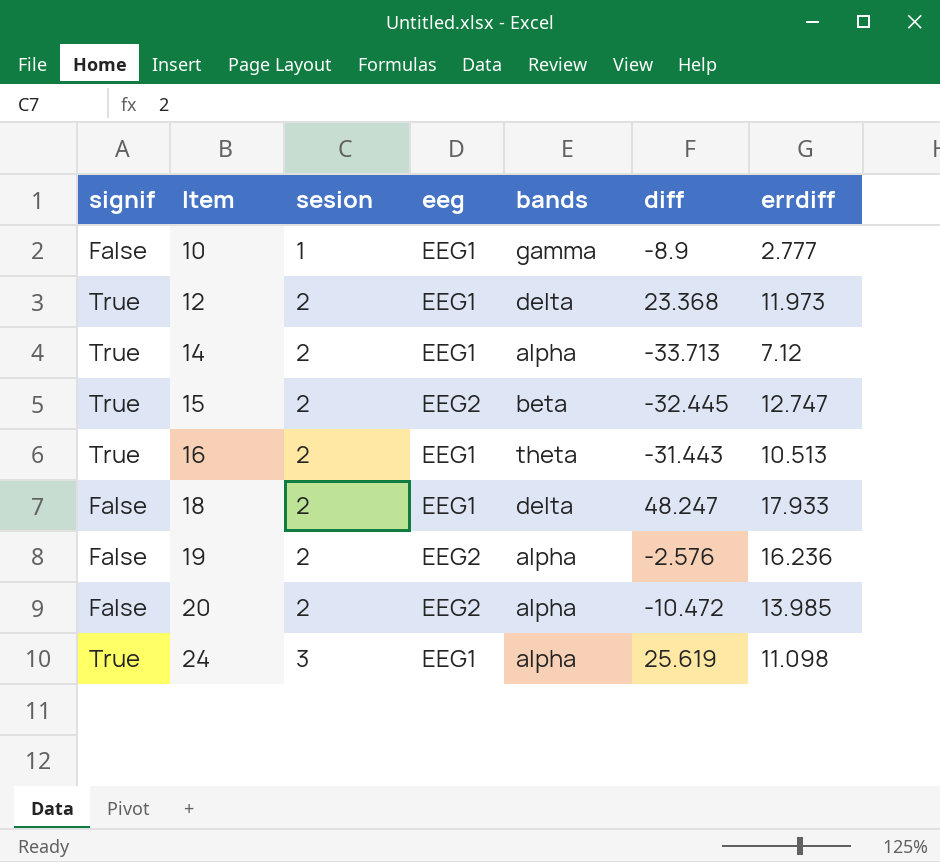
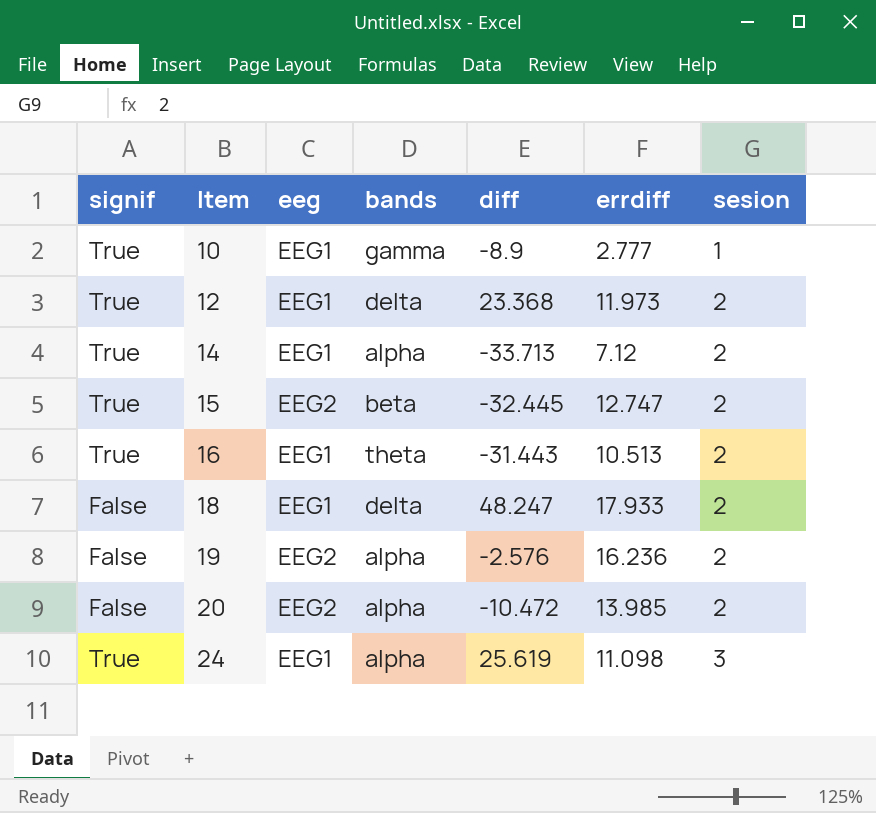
column sesion | position: 3 -> 7
10 | signif: False -> True

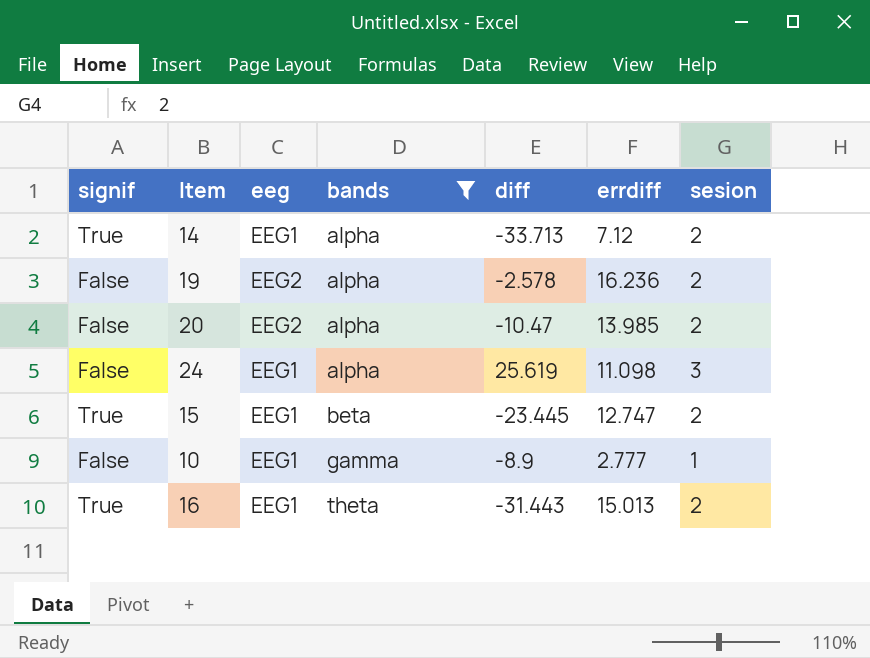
filter: none -> bands != delta
row order: Item ascending -> bands ascending
19 | diff: -2.576 -> -2.578
20 | diff: -10.472 -> -10.47
24 | signif: True -> False
15 | eeg: EEG2 -> EEG1
15 | diff: -32.445 -> -23.445
10 | signif: True -> False
16 | errdiff: 10.513 -> 15.013

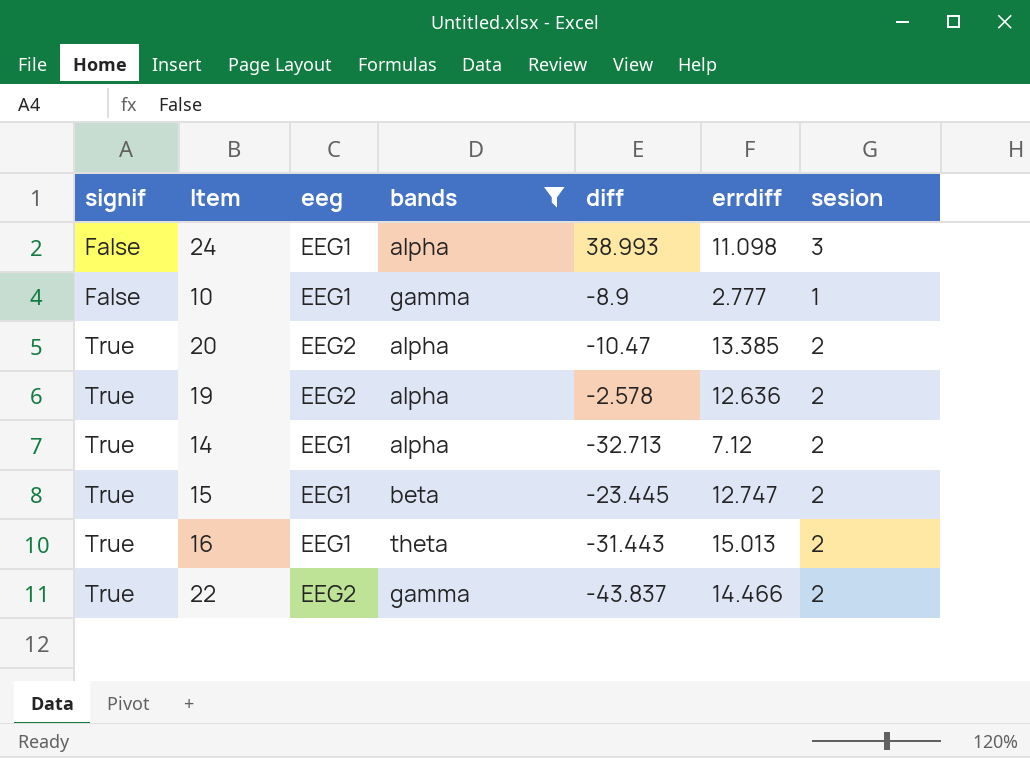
row order: bands ascending -> signif ascending
24 | diff: 25.619 -> 38.993
20 | signif: False -> True
20 | errdiff: 13.985 -> 13.385
19 | signif: False -> True
19 | errdiff: 16.236 -> 12.636
14 | diff: -33.713 -> -32.713
row 22: none -> True | EEG2 | gamma | -43.837 | 14.466 | 2

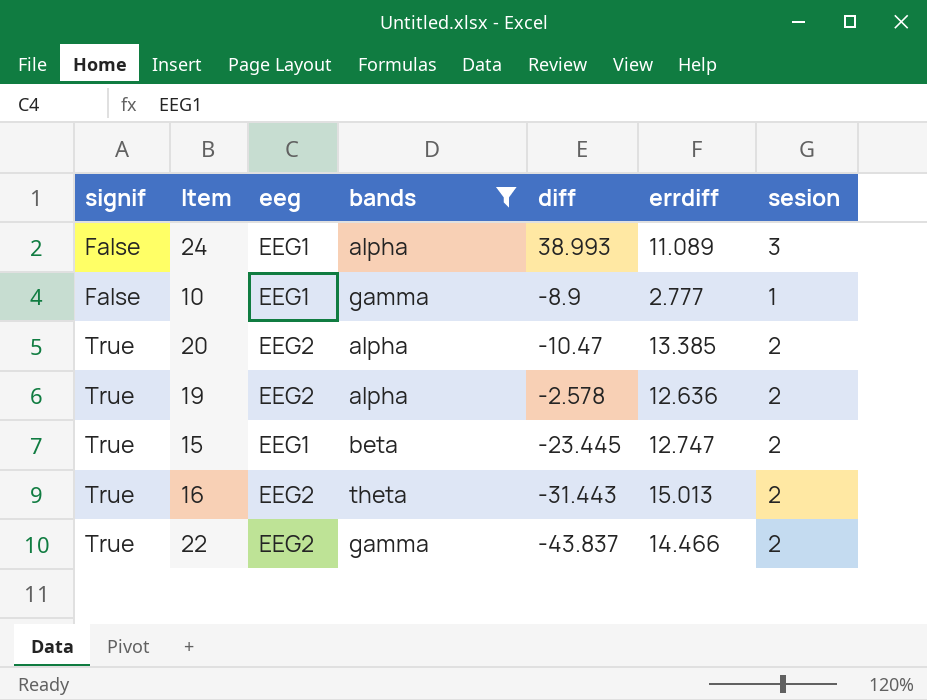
row 14: True | EEG1 | alpha | -32.713 | 7.12 | 2 -> none
24 | errdiff: 11.098 -> 11.089
16 | eeg: EEG1 -> EEG2

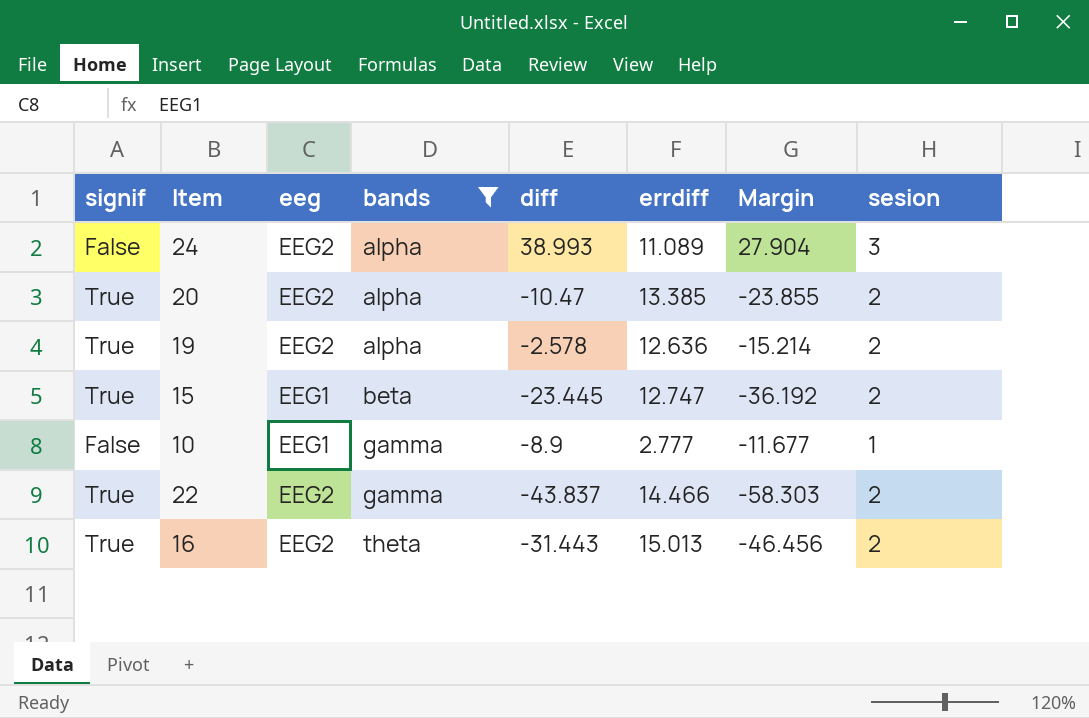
row order: signif ascending -> bands ascending
column Margin | formula: none -> [diff] - [errdiff]
24 | eeg: EEG1 -> EEG2

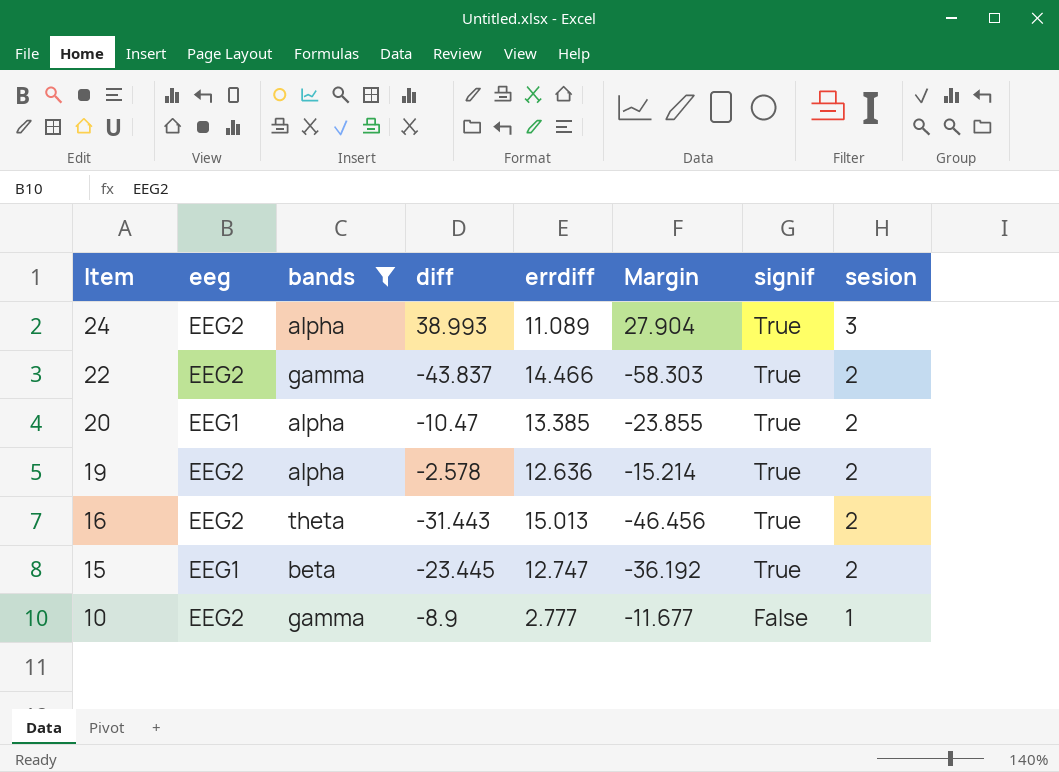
row order: bands ascending -> Item descending
column signif | position: 1 -> 7
24 | signif: False -> True
20 | eeg: EEG2 -> EEG1
10 | eeg: EEG1 -> EEG2

